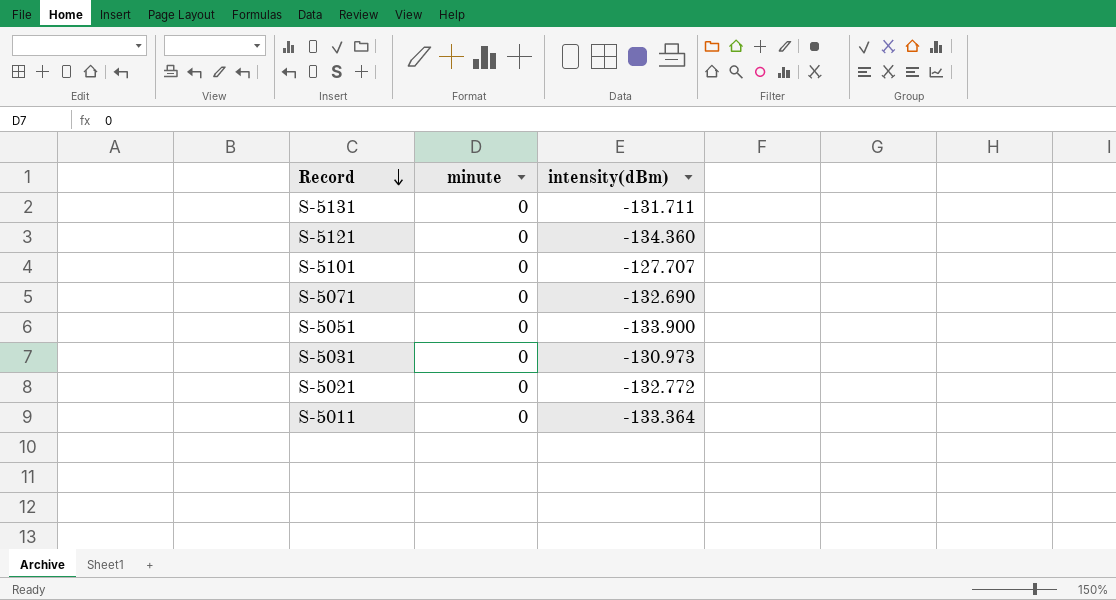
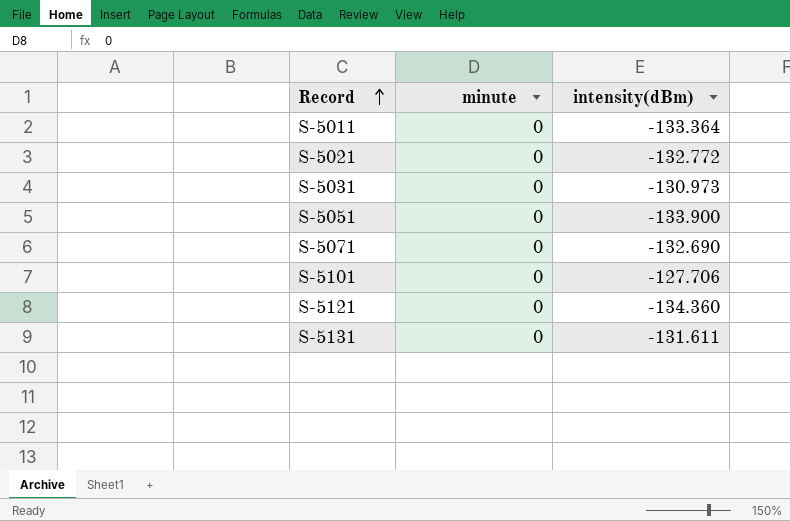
row order: Record descending -> Record ascending
S-5101 | intensity(dBm): -127.707 -> -127.706
S-5131 | intensity(dBm): -131.711 -> -131.611

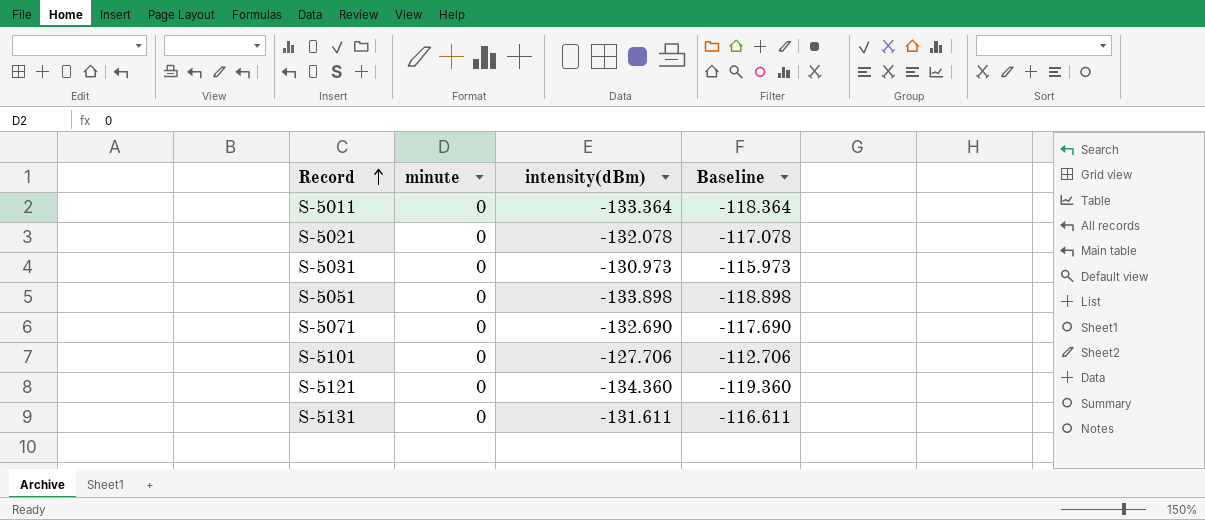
column Baseline | formula: none -> [intensity(dBm)] + 15
S-5021 | intensity(dBm): -132.772 -> -132.078
S-5051 | intensity(dBm): -133.900 -> -133.898

